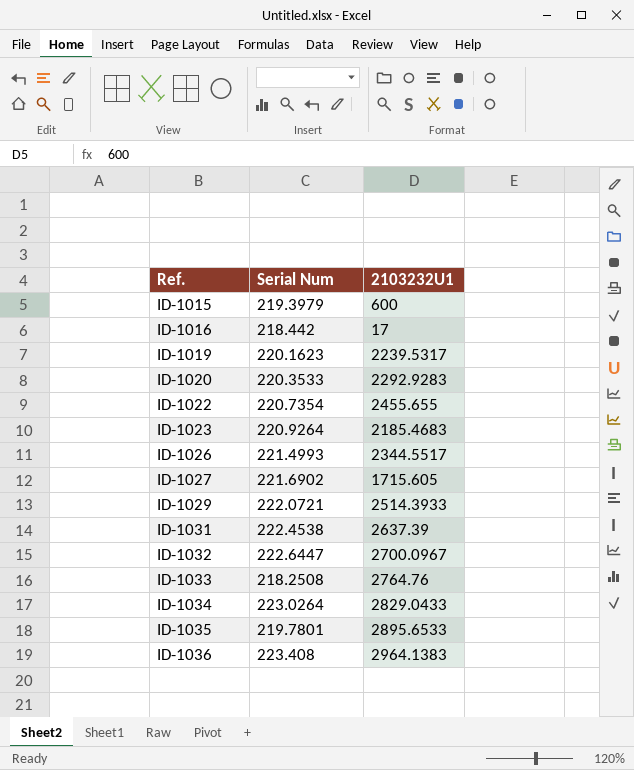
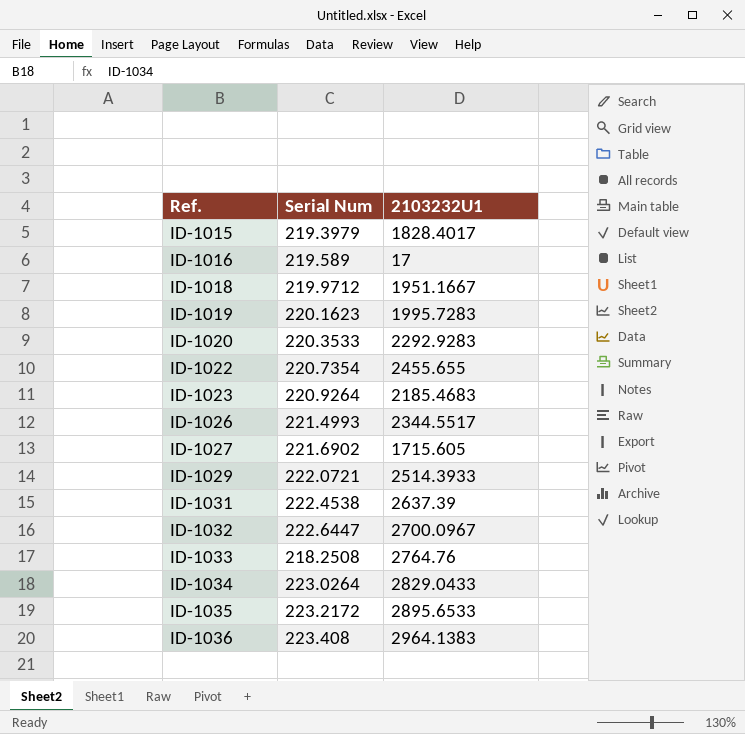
ID-1015 | 2103232U1: 600 -> 1828.4017
ID-1016 | Serial Num: 218.442 -> 219.589
row ID-1018: none -> 219.9712 | 1951.1667
ID-1019 | 2103232U1: 2239.5317 -> 1995.7283
ID-1035 | Serial Num: 219.7801 -> 223.2172

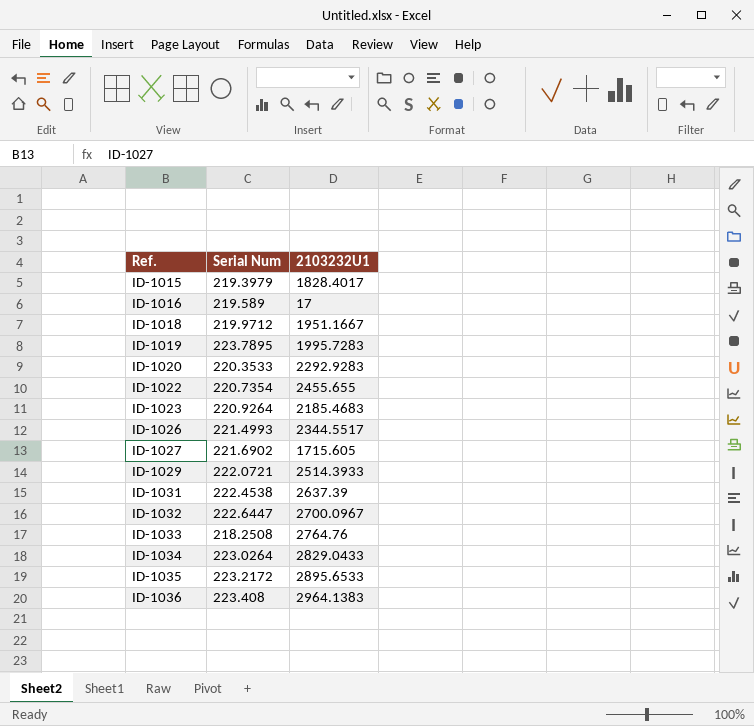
ID-1019 | Serial Num: 220.1623 -> 223.7895

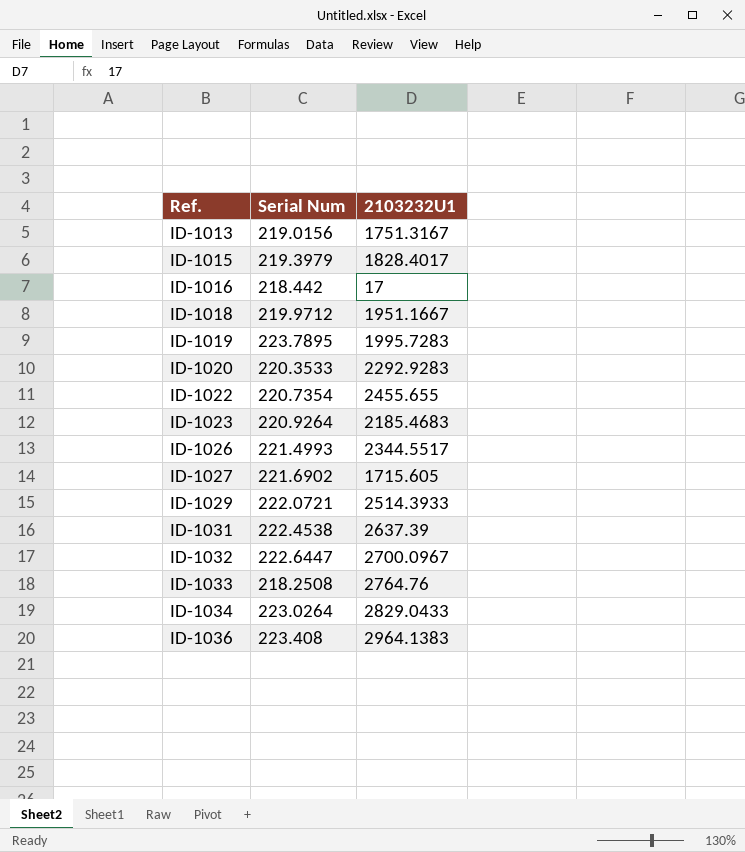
row ID-1035: 223.2172 | 2895.6533 -> none
row ID-1013: none -> 219.0156 | 1751.3167
ID-1016 | Serial Num: 219.589 -> 218.442

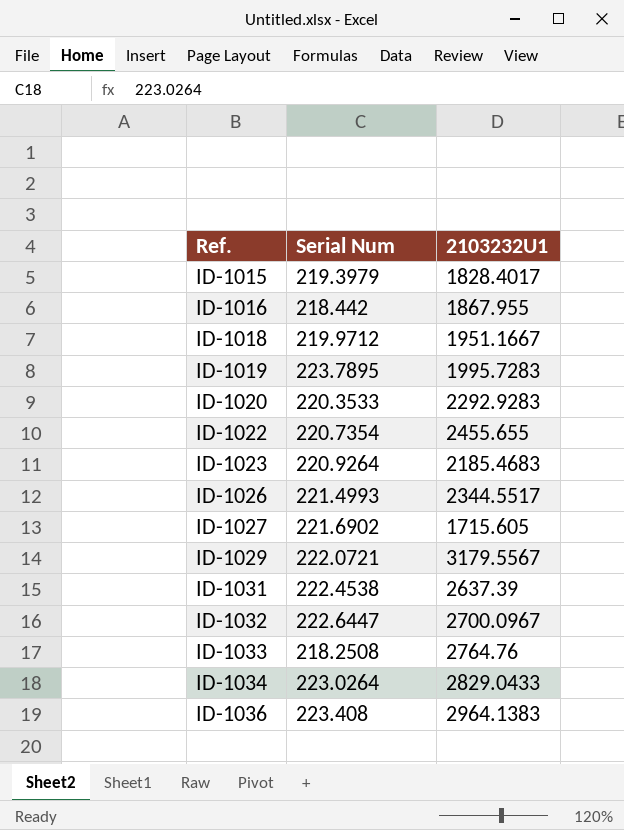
row ID-1013: 219.0156 | 1751.3167 -> none
ID-1016 | 2103232U1: 17 -> 1867.955
ID-1029 | 2103232U1: 2514.3933 -> 3179.5567

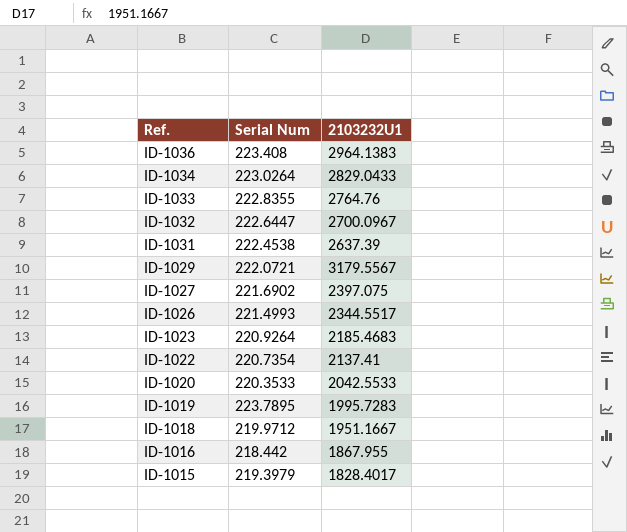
row order: Ref. ascending -> Ref. descending
ID-1033 | Serial Num: 218.2508 -> 222.8355
ID-1027 | 2103232U1: 1715.605 -> 2397.075
ID-1022 | 2103232U1: 2455.655 -> 2137.41
ID-1020 | 2103232U1: 2292.9283 -> 2042.5533

